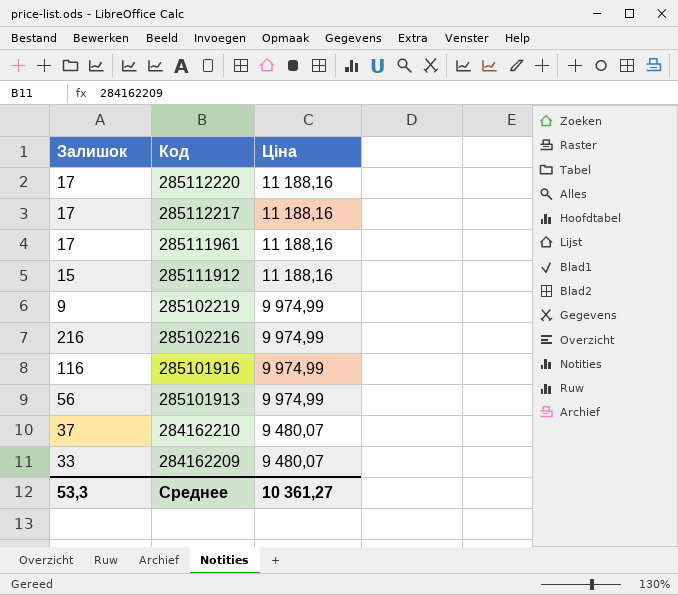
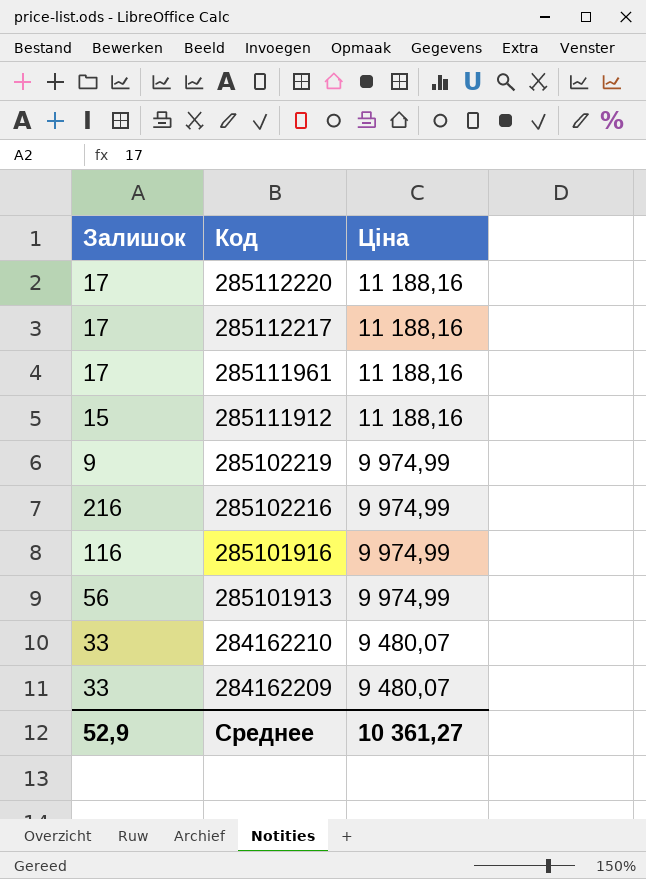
284162210 | Залишок: 37 -> 33
Среднее | Залишок: 53,3 -> 52,9

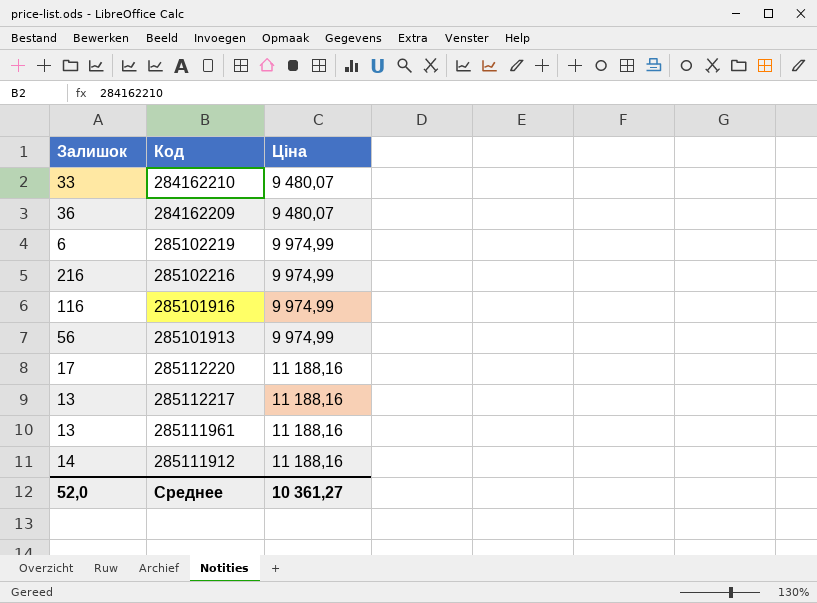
row order: Код descending -> Ціна ascending
284162209 | Залишок: 33 -> 36
285102219 | Залишок: 9 -> 6
285112217 | Залишок: 17 -> 13
285111961 | Залишок: 17 -> 13
285111912 | Залишок: 15 -> 14
Среднее | Залишок: 52,9 -> 52,0

